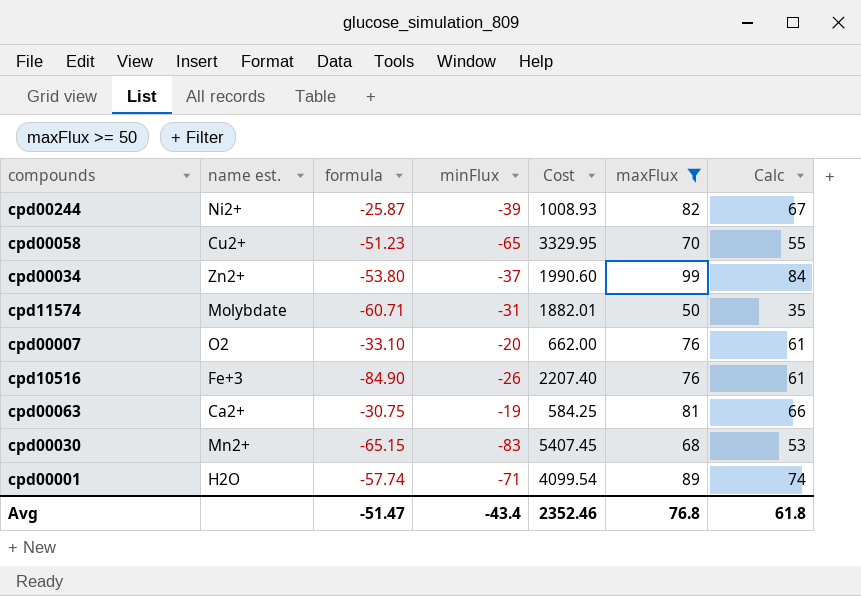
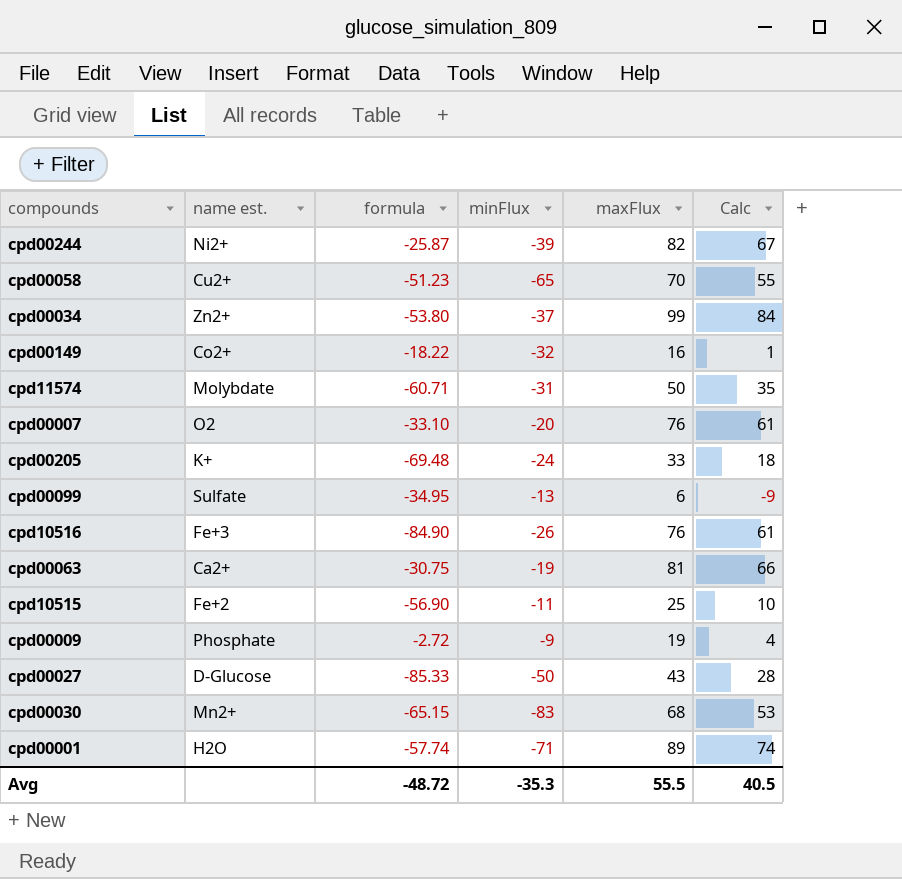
filter: maxFlux >= 50 -> none
column Cost | formula: [formula] * [minFlux] -> none
Avg | formula: -51.47 -> -48.72
Avg | minFlux: -43.4 -> -35.3
Avg | maxFlux: 76.8 -> 55.5
Avg | Calc: 61.8 -> 40.5

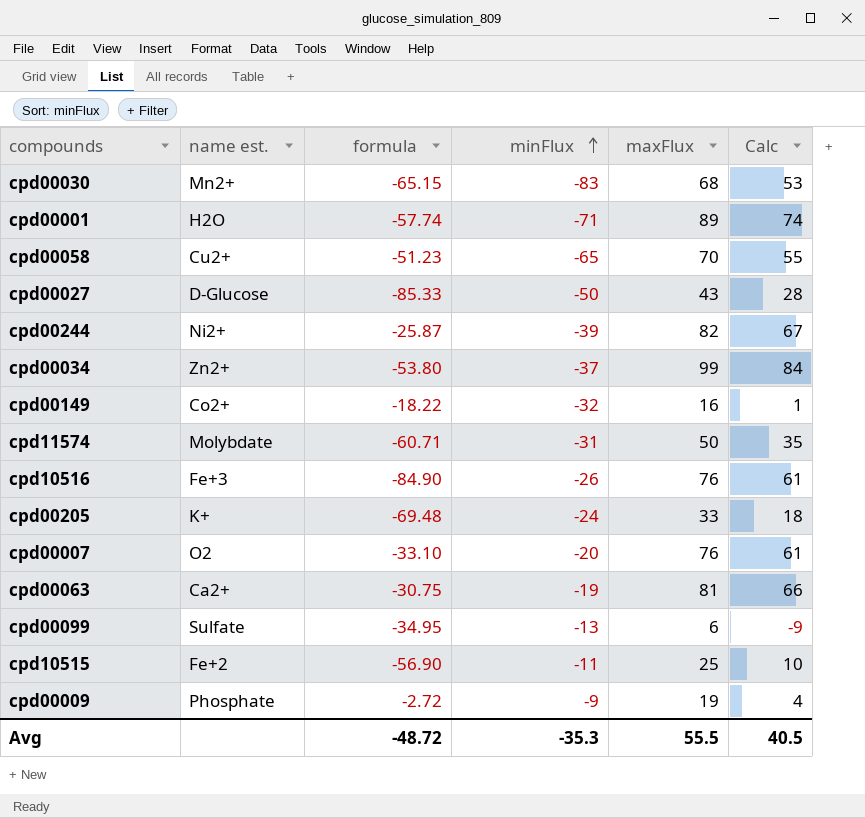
row order: none -> minFlux ascending

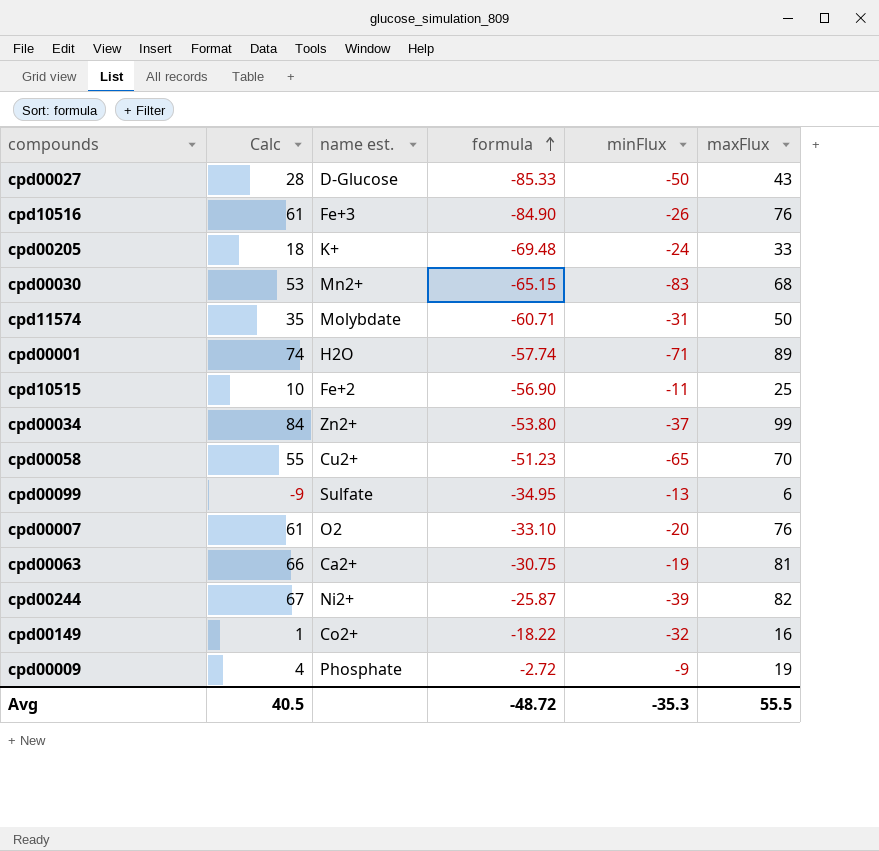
row order: minFlux ascending -> formula ascending
column Calc | position: 6 -> 2

